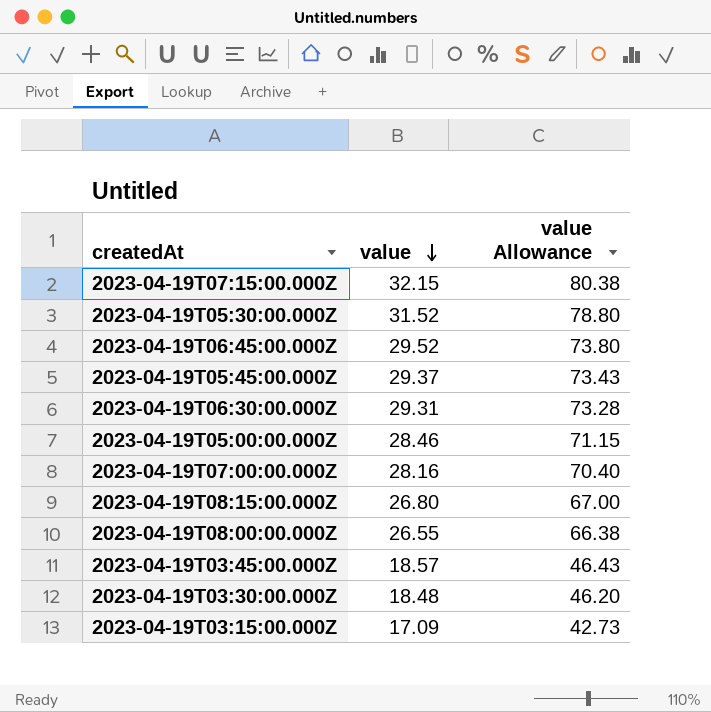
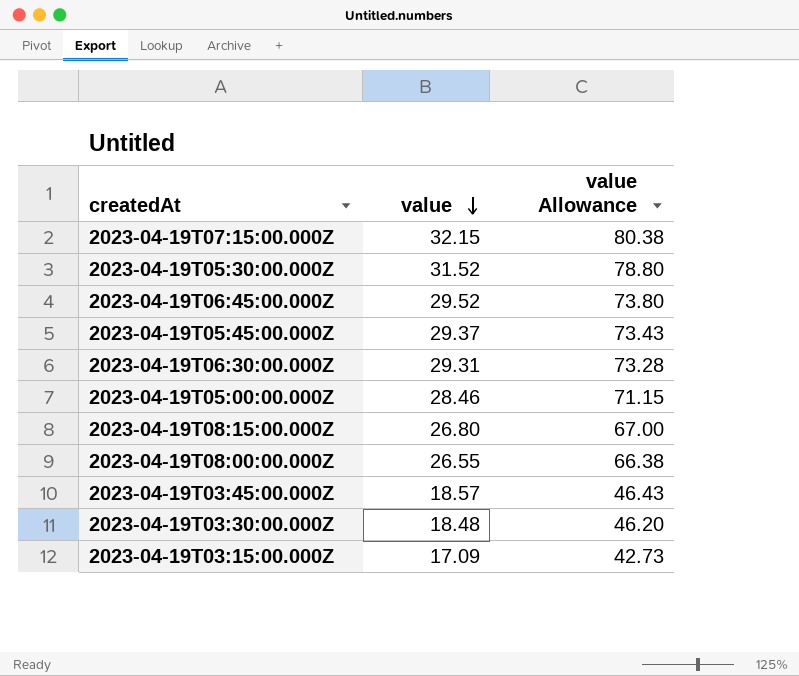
row 2023-04-19T07:00:00.000Z: 28.16 | 70.40 -> none

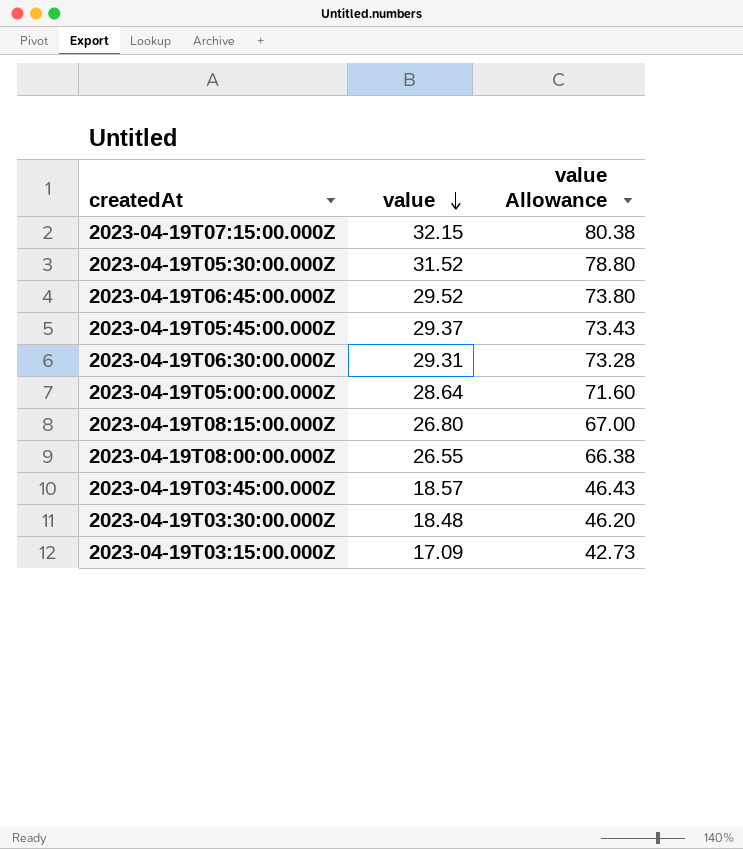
2023-04-19T05:00:00.000Z | value: 28.46 -> 28.64
2023-04-19T05:00:00.000Z | value Allowance: 71.15 -> 71.60

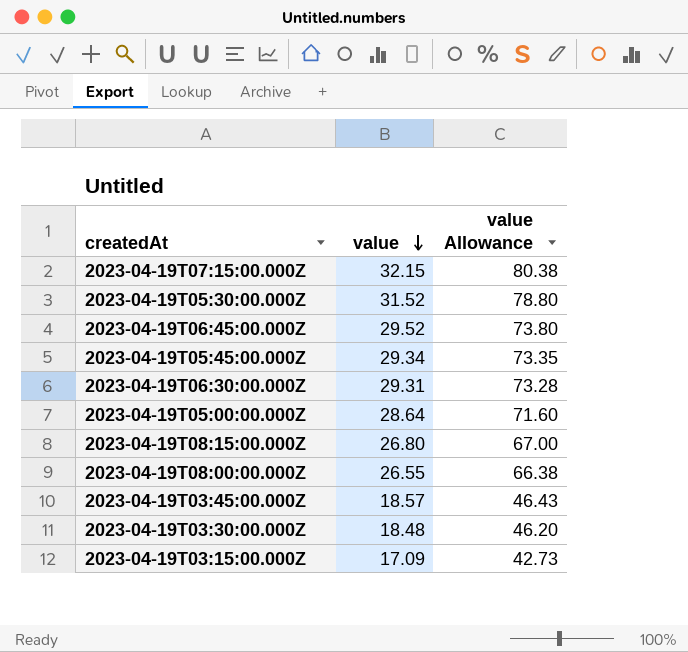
2023-04-19T05:45:00.000Z | value: 29.37 -> 29.34
2023-04-19T05:45:00.000Z | value Allowance: 73.43 -> 73.35

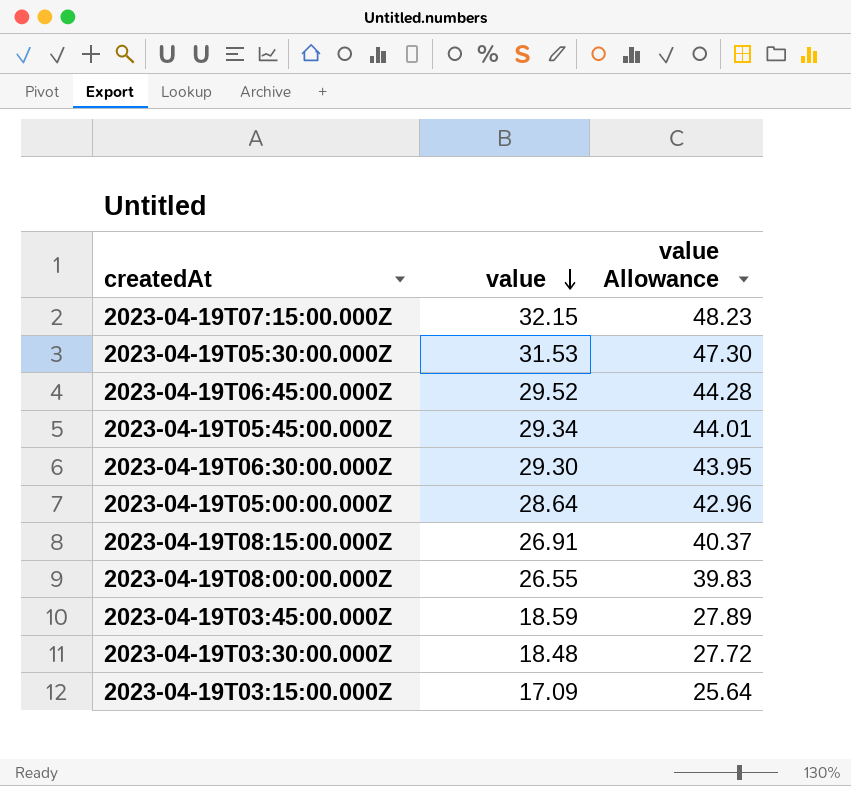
column value Allowance | formula: [value] * 2.5 -> [value] * 1.5
2023-04-19T05:30:00.000Z | value: 31.52 -> 31.53
2023-04-19T06:30:00.000Z | value: 29.31 -> 29.30
2023-04-19T08:15:00.000Z | value: 26.80 -> 26.91
2023-04-19T03:45:00.000Z | value: 18.57 -> 18.59

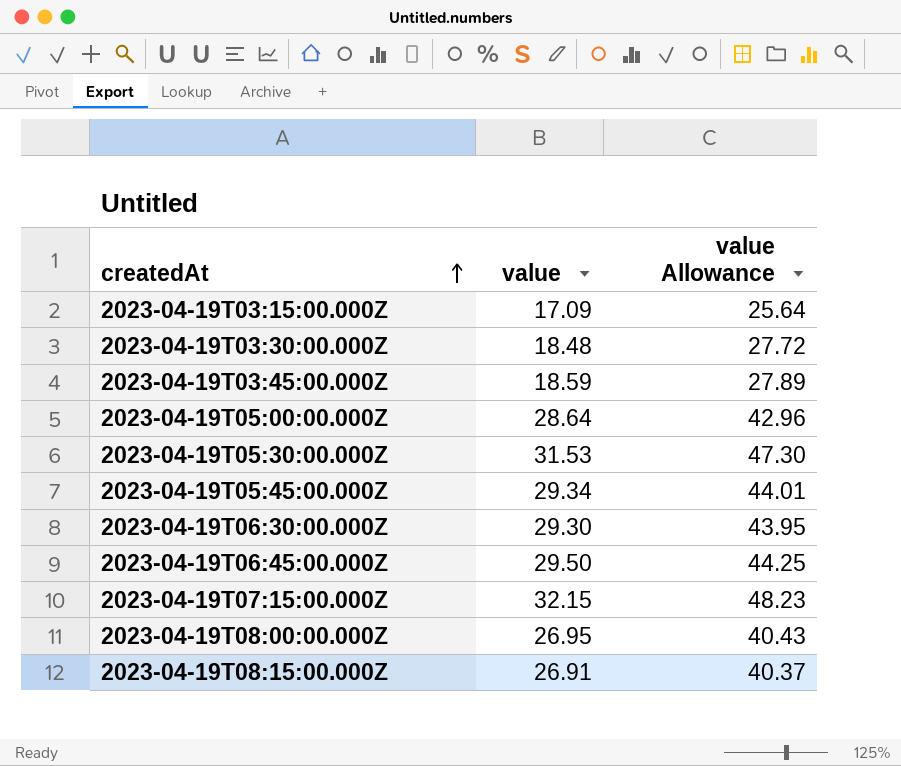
row order: value descending -> createdAt ascending
2023-04-19T06:45:00.000Z | value: 29.52 -> 29.50
2023-04-19T06:45:00.000Z | value Allowance: 44.28 -> 44.25
2023-04-19T08:00:00.000Z | value: 26.55 -> 26.95
2023-04-19T08:00:00.000Z | value Allowance: 39.83 -> 40.43

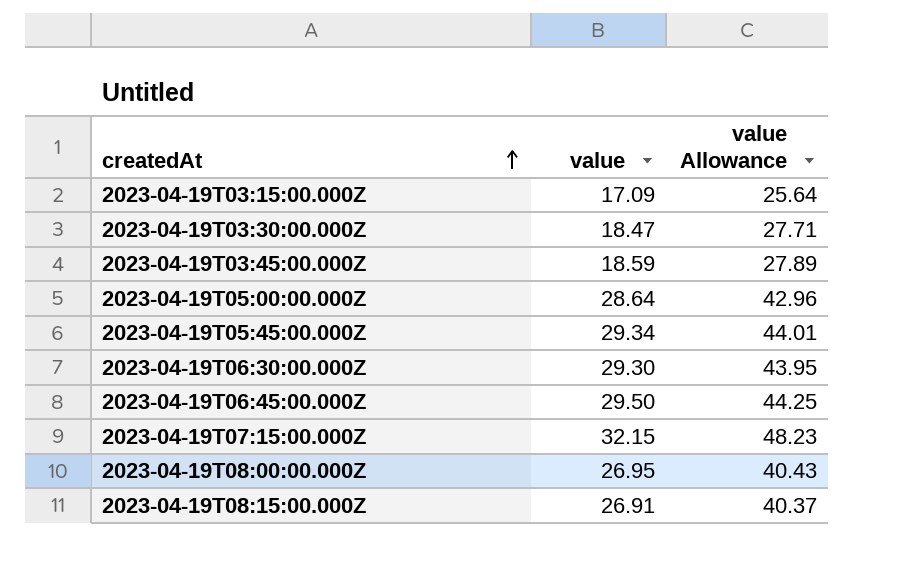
row 2023-04-19T05:30:00.000Z: 31.53 | 47.30 -> none
2023-04-19T03:30:00.000Z | value: 18.48 -> 18.47
2023-04-19T03:30:00.000Z | value Allowance: 27.72 -> 27.71

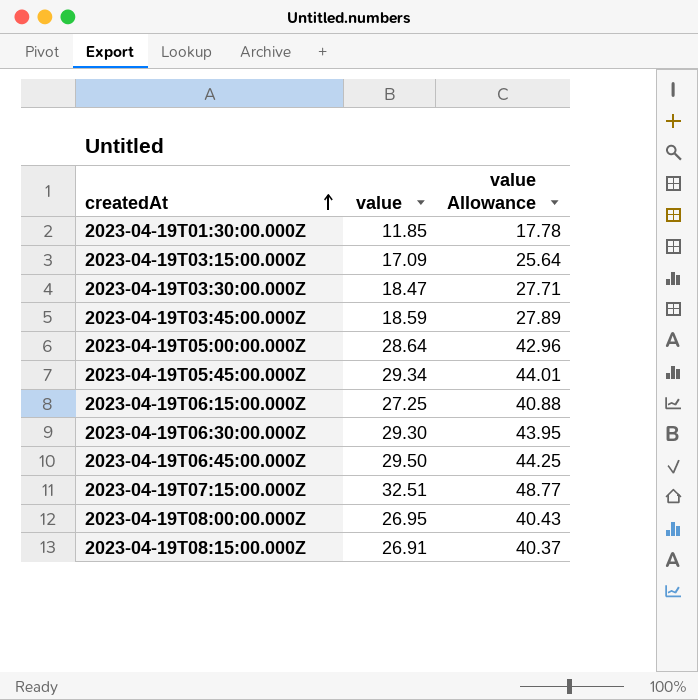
row 2023-04-19T01:30:00.000Z: none -> 11.85 | 17.78
row 2023-04-19T06:15:00.000Z: none -> 27.25 | 40.88
2023-04-19T07:15:00.000Z | value: 32.15 -> 32.51
2023-04-19T07:15:00.000Z | value Allowance: 48.23 -> 48.77

